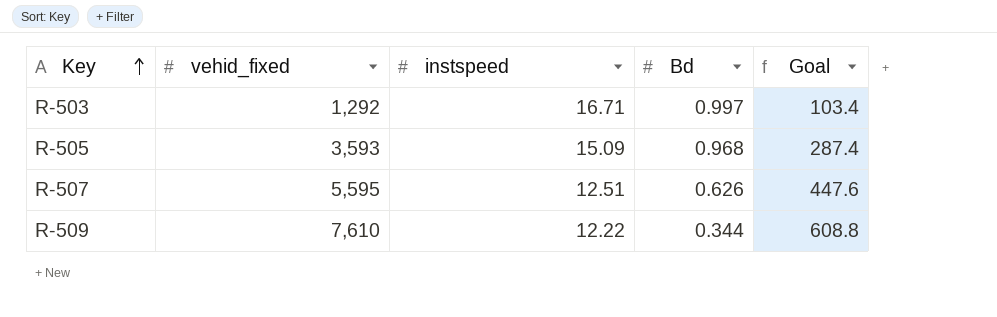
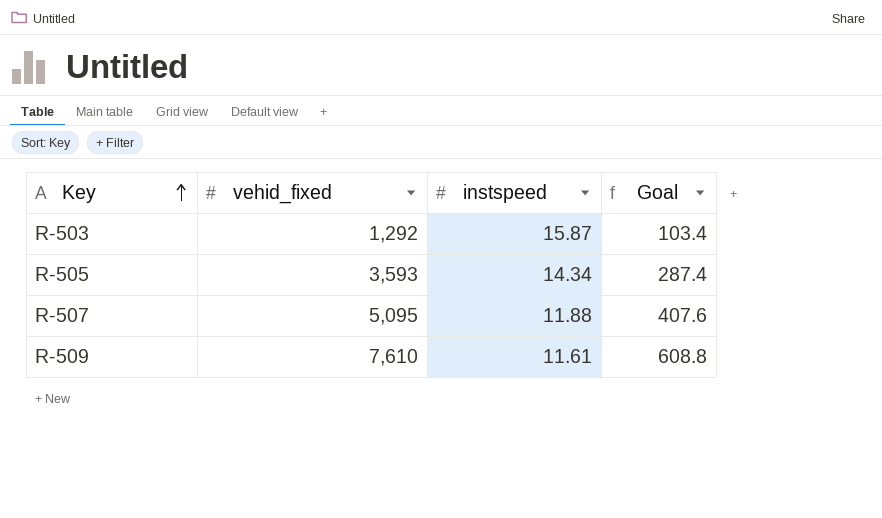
column Bd | position: 4 -> none
R-503 | instspeed: 16.71 -> 15.87
R-505 | instspeed: 15.09 -> 14.34
R-507 | vehid_fixed: 5,595 -> 5,095
R-507 | instspeed: 12.51 -> 11.88
R-507 | Goal: 447.6 -> 407.6
R-509 | instspeed: 12.22 -> 11.61

